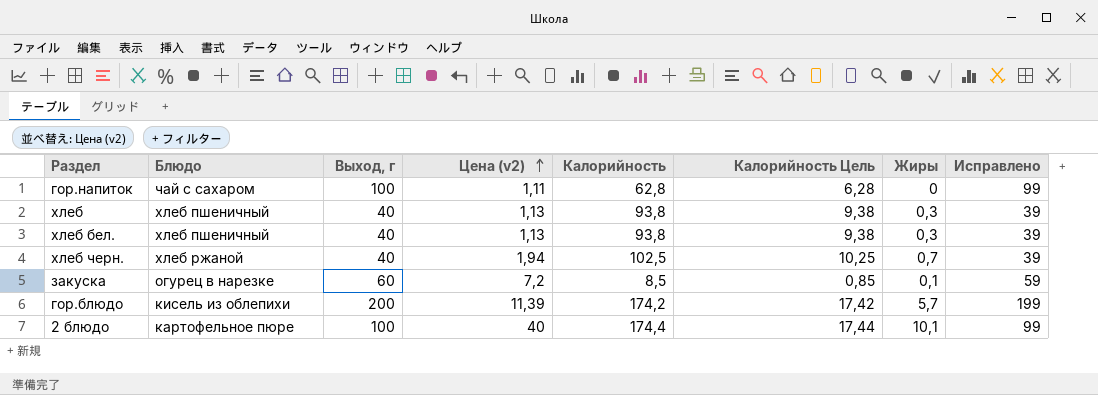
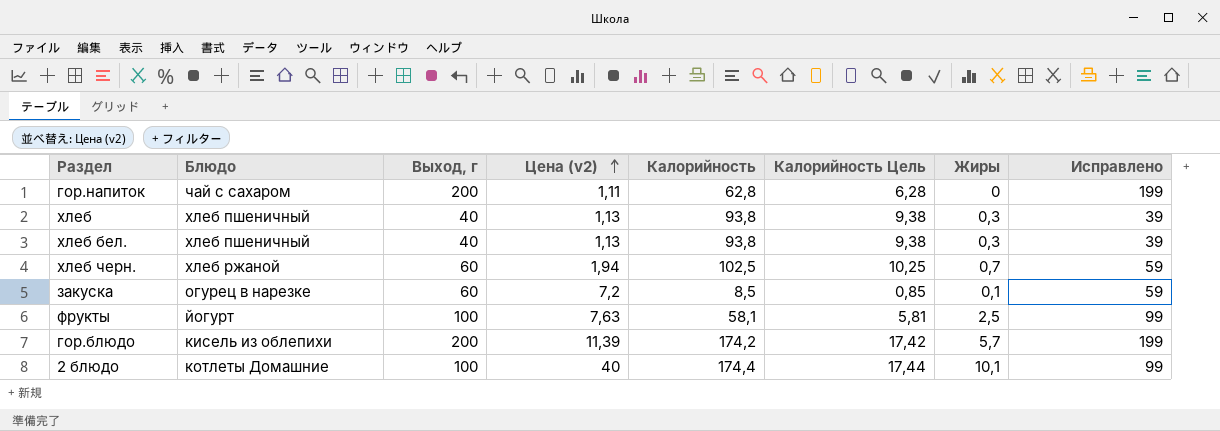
гор.напиток | Выход, г: 100 -> 200
гор.напиток | Исправлено: 99 -> 199
хлеб черн. | Выход, г: 40 -> 60
хлеб черн. | Исправлено: 39 -> 59
row фрукты: none -> йогурт | 100 | 7,63 | 58,1 | 5,81 | 2,5 | 99
2 блюдо | Блюдо: картофельное пюре -> котлеты Домашние

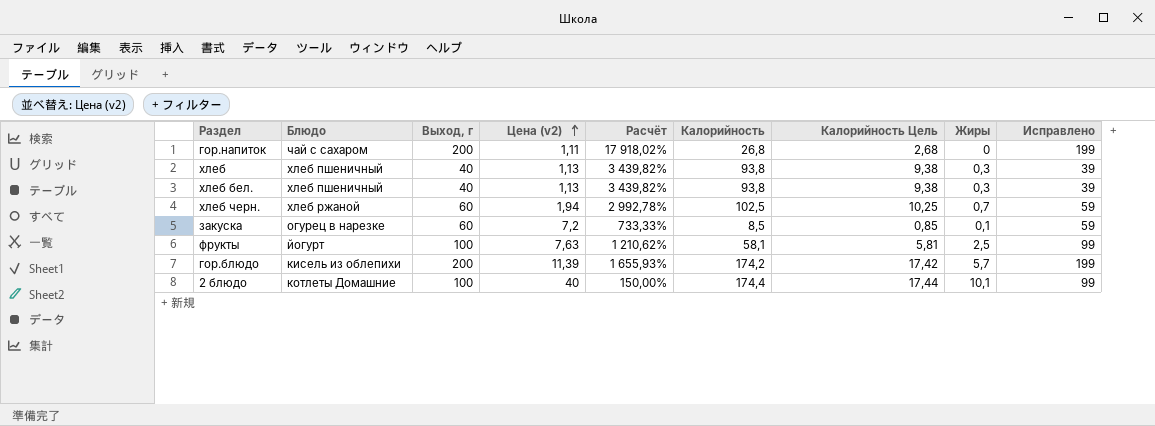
column Расчёт | formula: none -> ([Выход, г] - [Цена (v2)]) / [Цена (v2)]
гор.напиток | Калорийность: 62,8 -> 26,8
гор.напиток | Калорийность Цель: 6,28 -> 2,68

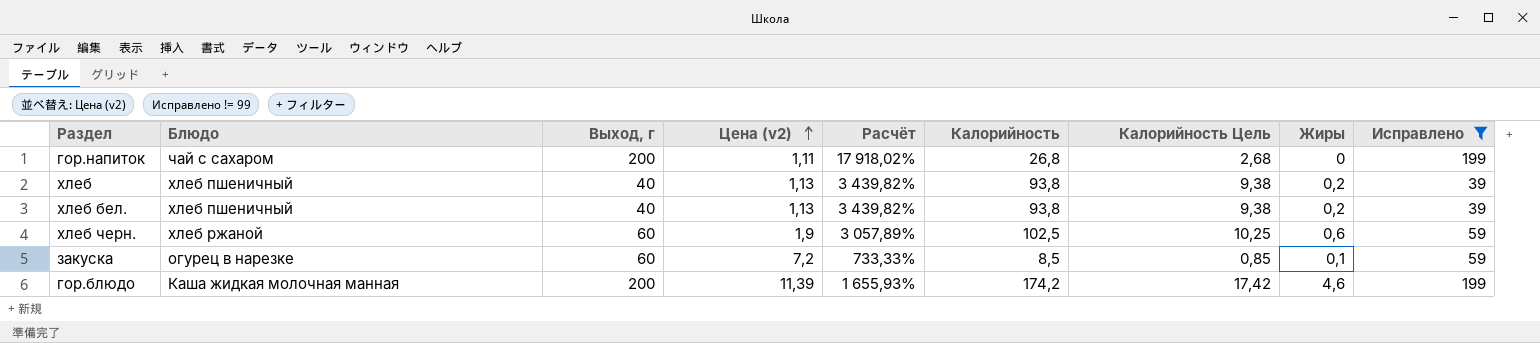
filter: none -> Исправлено != 99
хлеб | Жиры: 0,3 -> 0,2
хлеб бел. | Жиры: 0,3 -> 0,2
хлеб черн. | Цена (v2): 1,94 -> 1,9
хлеб черн. | Расчёт: 2 992,78% -> 3 057,89%
хлеб черн. | Жиры: 0,7 -> 0,6
гор.блюдо | Блюдо: кисель из облепихи -> Каша жидкая молочная манная
гор.блюдо | Жиры: 5,7 -> 4,6

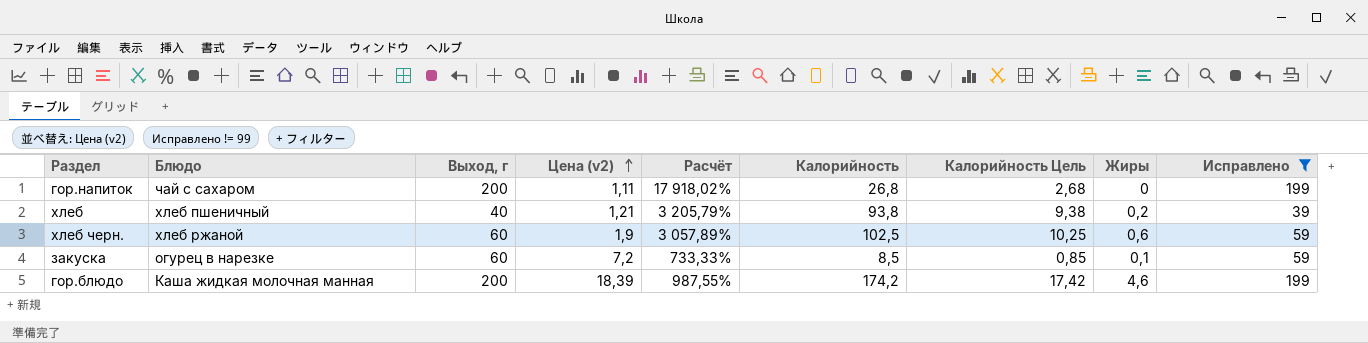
row хлеб бел.: хлеб пшеничный | 40 | 1,13 | 3 439,82% | 93,8 | 9,38 | 0,2 | 39 -> none
хлеб | Цена (v2): 1,13 -> 1,21
хлеб | Расчёт: 3 439,82% -> 3 205,79%
гор.блюдо | Цена (v2): 11,39 -> 18,39
гор.блюдо | Расчёт: 1 655,93% -> 987,55%

